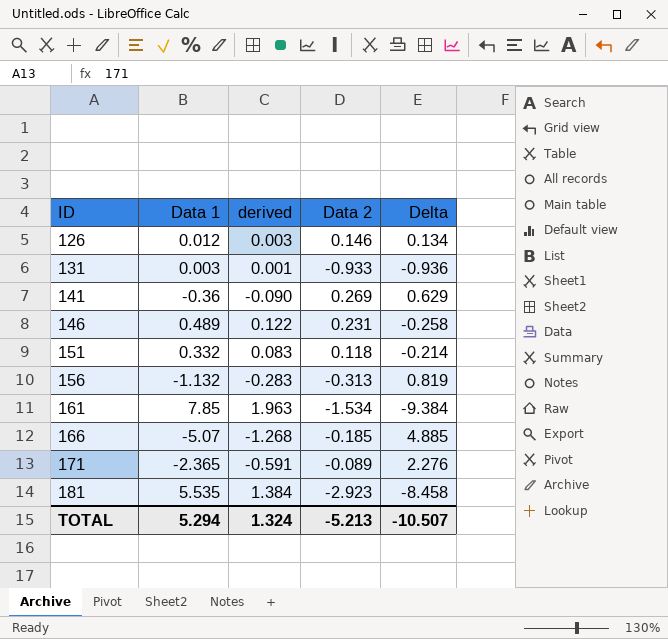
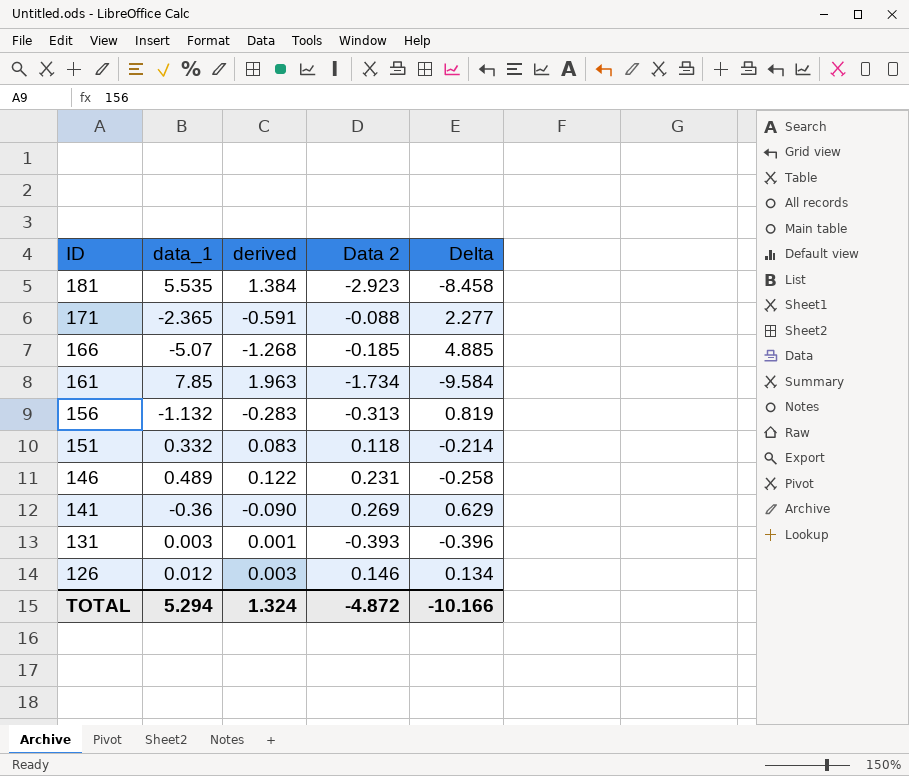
row order: ID ascending -> ID descending
column name: Data 1 -> data_1
171 | Data 2: -0.089 -> -0.088
171 | Delta: 2.276 -> 2.277
161 | Data 2: -1.534 -> -1.734
161 | Delta: -9.384 -> -9.584
131 | Data 2: -0.933 -> -0.393
131 | Delta: -0.936 -> -0.396
TOTAL | Data 2: -5.213 -> -4.872
TOTAL | Delta: -10.507 -> -10.166

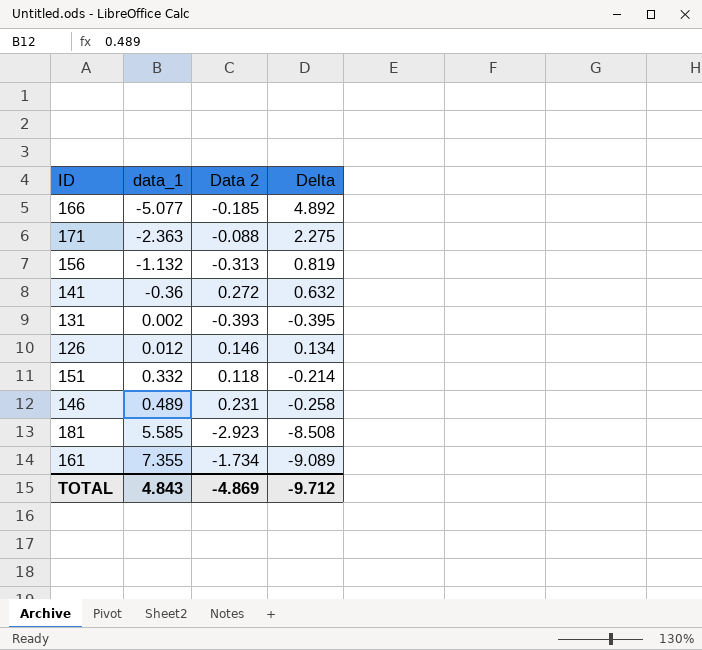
row order: ID descending -> data_1 ascending
column derived | formula: [data_1] * 0.25 -> none
166 | data_1: -5.07 -> -5.077
166 | Delta: 4.885 -> 4.892
171 | data_1: -2.365 -> -2.363
171 | Delta: 2.277 -> 2.275
141 | Data 2: 0.269 -> 0.272
141 | Delta: 0.629 -> 0.632
131 | data_1: 0.003 -> 0.002
131 | Delta: -0.396 -> -0.395
181 | data_1: 5.535 -> 5.585
181 | Delta: -8.458 -> -8.508
161 | data_1: 7.85 -> 7.355
161 | Delta: -9.584 -> -9.089
TOTAL | data_1: 5.294 -> 4.843
TOTAL | Data 2: -4.872 -> -4.869
TOTAL | Delta: -10.166 -> -9.712

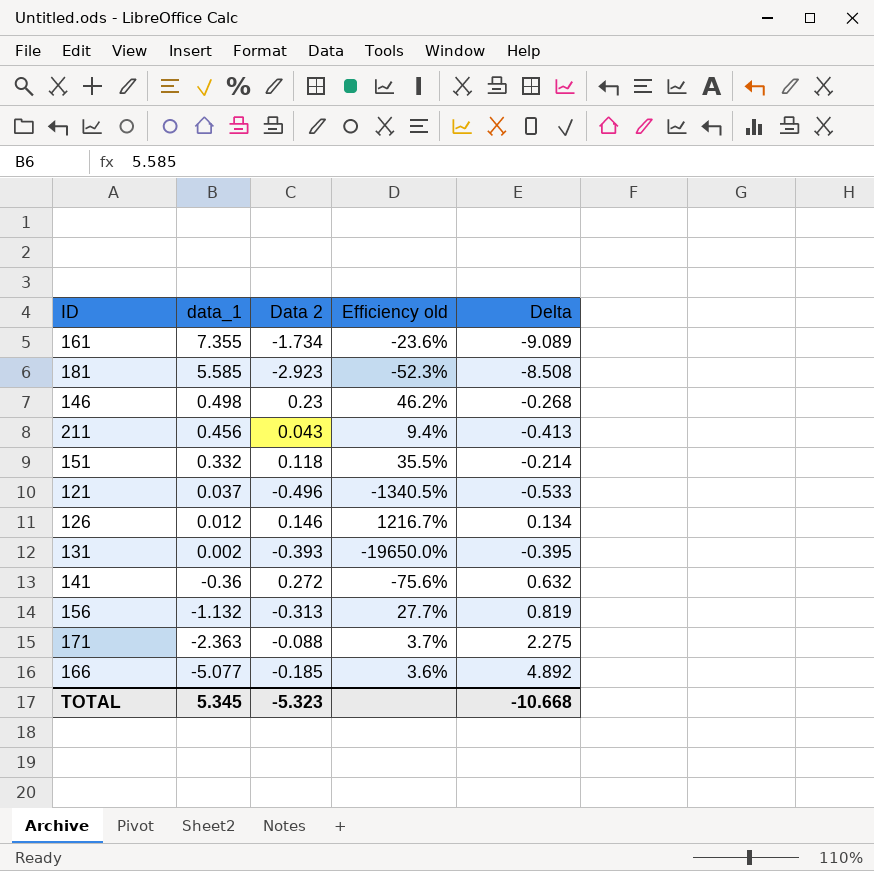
row order: data_1 ascending -> data_1 descending
column Efficiency old | formula: none -> [Data 2] / [data_1]
146 | data_1: 0.489 -> 0.498
146 | Data 2: 0.231 -> 0.23
146 | Delta: -0.258 -> -0.268
row 211: none -> 0.456 | 0.043 | 9.4% | -0.413
row 121: none -> 0.037 | -0.496 | -1340.5% | -0.533
TOTAL | data_1: 4.843 -> 5.345
TOTAL | Data 2: -4.869 -> -5.323
TOTAL | Delta: -9.712 -> -10.668

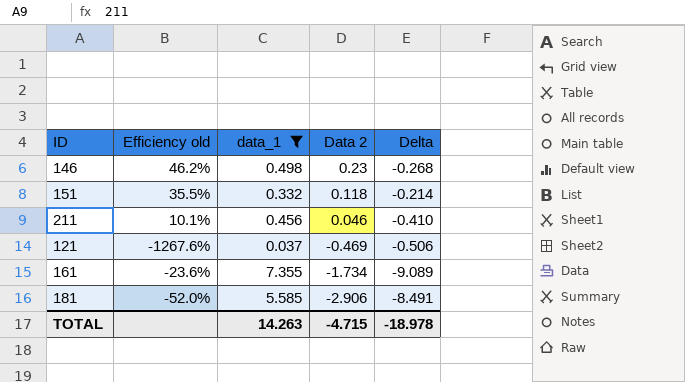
filter: none -> data_1 >= 0.037
row order: data_1 descending -> Data 2 descending
column Efficiency old | position: 4 -> 2
211 | Efficiency old: 9.4% -> 10.1%
211 | Data 2: 0.043 -> 0.046
211 | Delta: -0.413 -> -0.410
121 | Efficiency old: -1340.5% -> -1267.6%
121 | Data 2: -0.496 -> -0.469
121 | Delta: -0.533 -> -0.506
181 | Efficiency old: -52.3% -> -52.0%
181 | Data 2: -2.923 -> -2.906
181 | Delta: -8.508 -> -8.491
TOTAL | data_1: 5.345 -> 14.263
TOTAL | Data 2: -5.323 -> -4.715
TOTAL | Delta: -10.668 -> -18.978

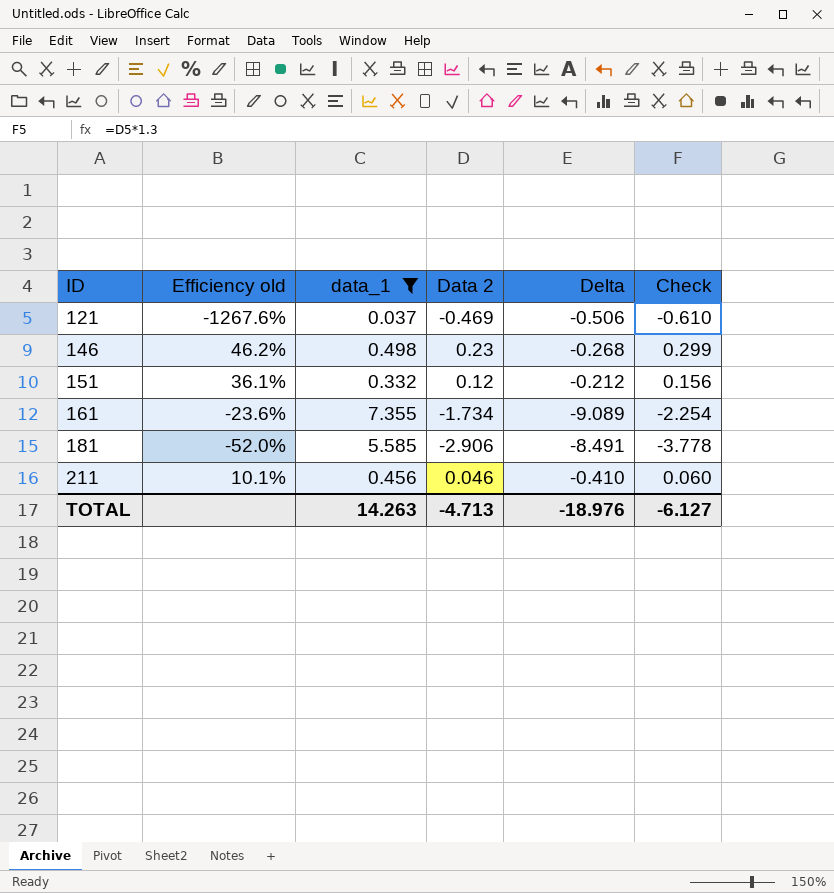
row order: Data 2 descending -> ID ascending
column Check | formula: none -> [Data 2] * 1.3
151 | Efficiency old: 35.5% -> 36.1%
151 | Data 2: 0.118 -> 0.12
151 | Delta: -0.214 -> -0.212
TOTAL | Data 2: -4.715 -> -4.713
TOTAL | Delta: -18.978 -> -18.976

